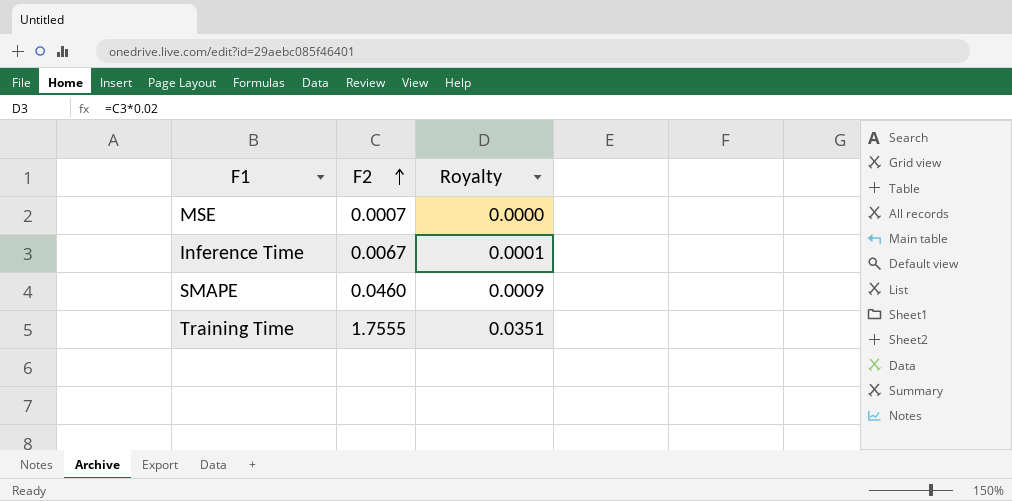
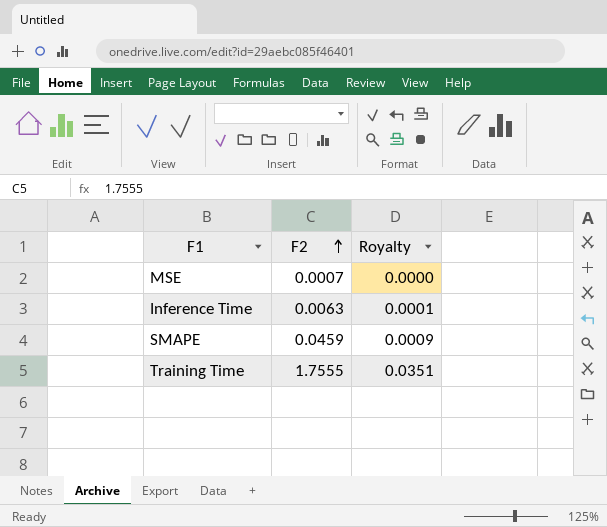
Inference Time | F2: 0.0067 -> 0.0063
SMAPE | F2: 0.0460 -> 0.0459

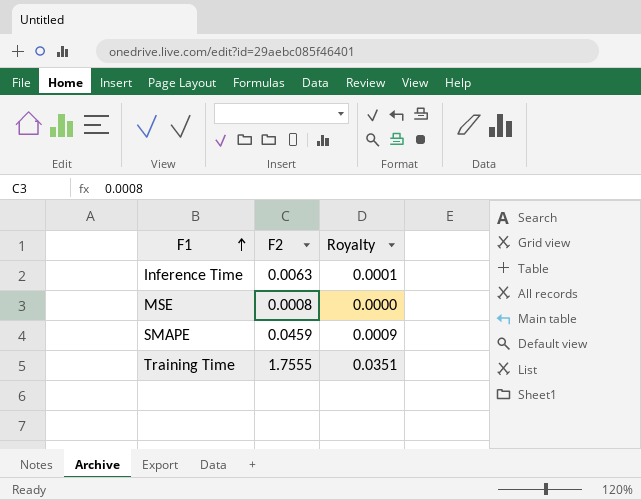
row order: F2 ascending -> F1 ascending
MSE | F2: 0.0007 -> 0.0008

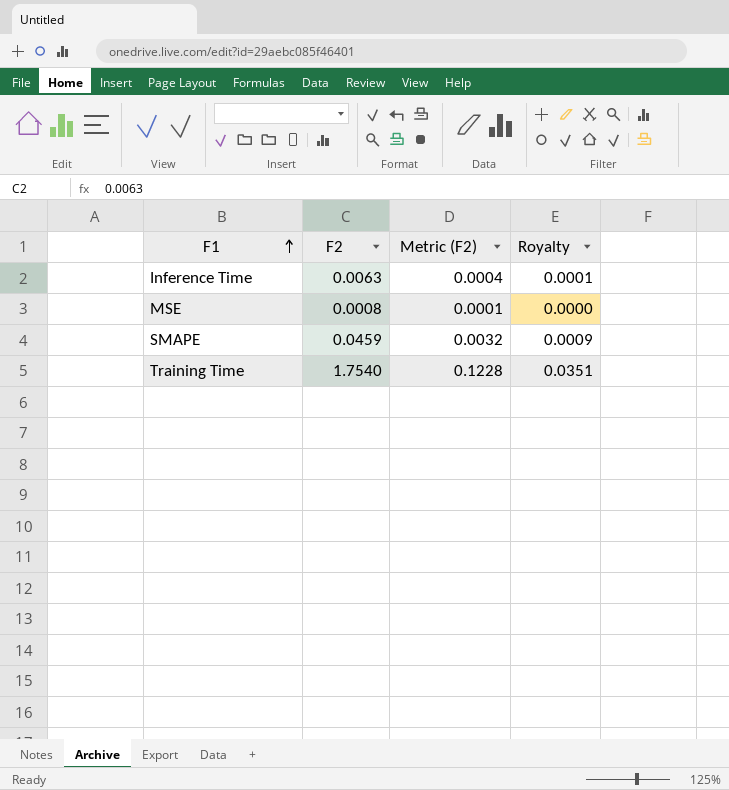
column Metric (F2) | formula: none -> [F2] * 0.07
Training Time | F2: 1.7555 -> 1.7540

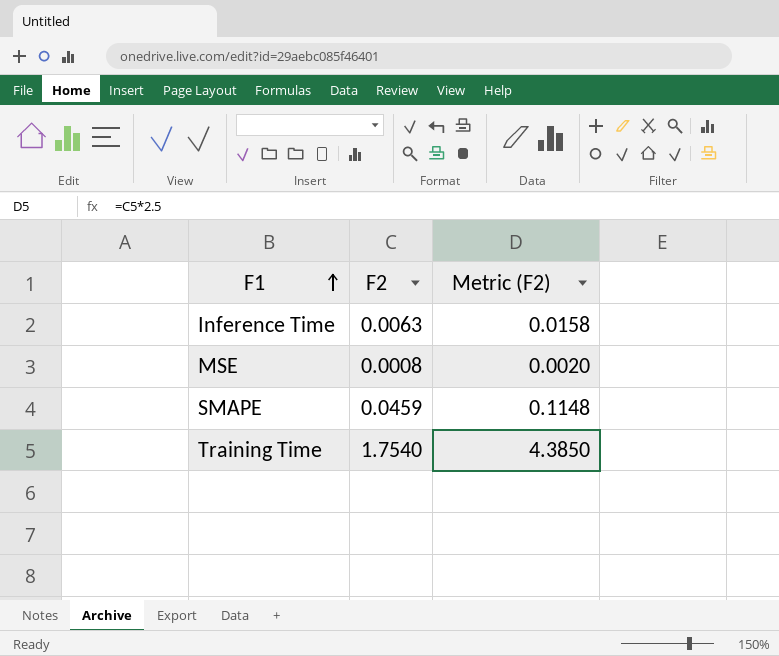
column Royalty | formula: [F2] * 0.02 -> none
column Metric (F2) | formula: [F2] * 0.07 -> [F2] * 2.5

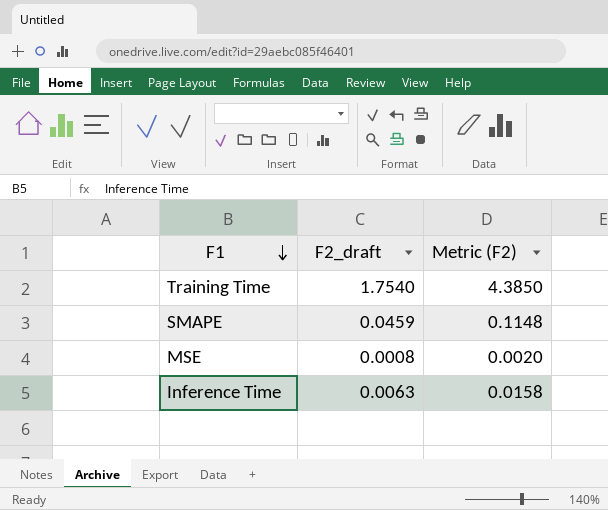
row order: F1 ascending -> F1 descending
column name: F2 -> F2_draft

